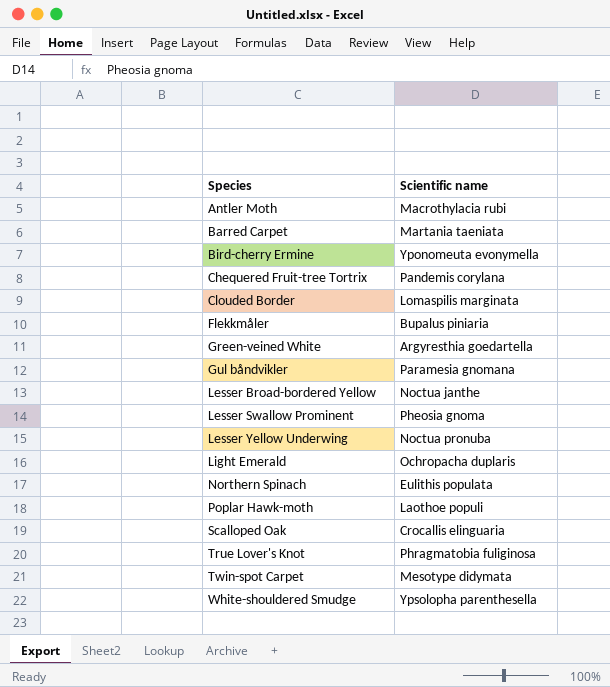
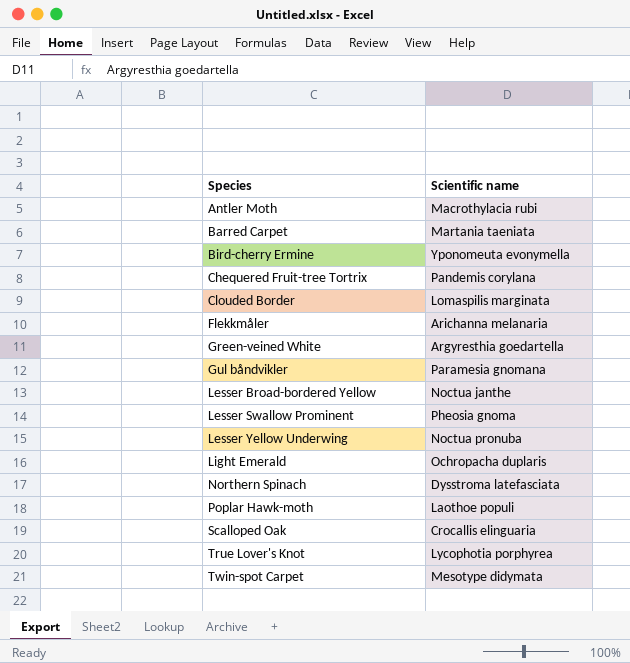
row White-shouldered Smudge: Ypsolopha parenthesella -> none
Flekkmåler | Scientific name: Bupalus piniaria -> Arichanna melanaria
Northern Spinach | Scientific name: Eulithis populata -> Dysstroma latefasciata
True Lover's Knot | Scientific name: Phragmatobia fuliginosa -> Lycophotia porphyrea

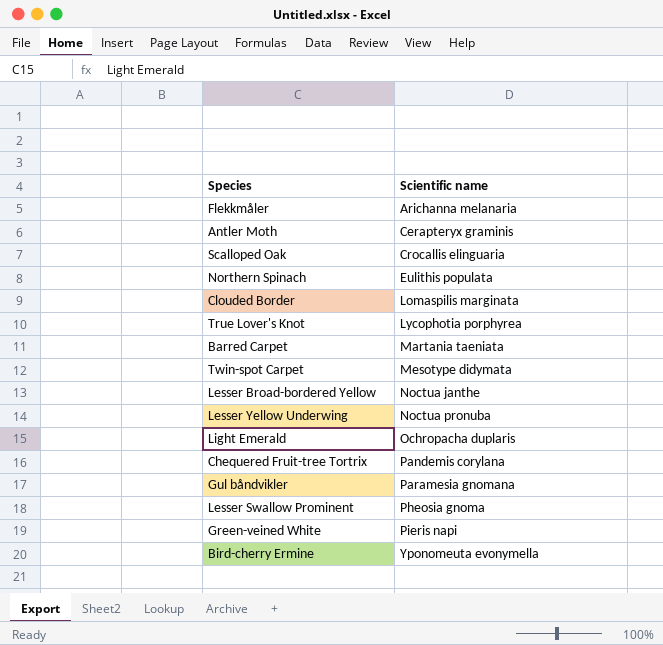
row order: Species ascending -> Scientific name ascending
row Poplar Hawk-moth: Laothoe populi -> none
Antler Moth | Scientific name: Macrothylacia rubi -> Cerapteryx graminis
Northern Spinach | Scientific name: Dysstroma latefasciata -> Eulithis populata
Green-veined White | Scientific name: Argyresthia goedartella -> Pieris napi

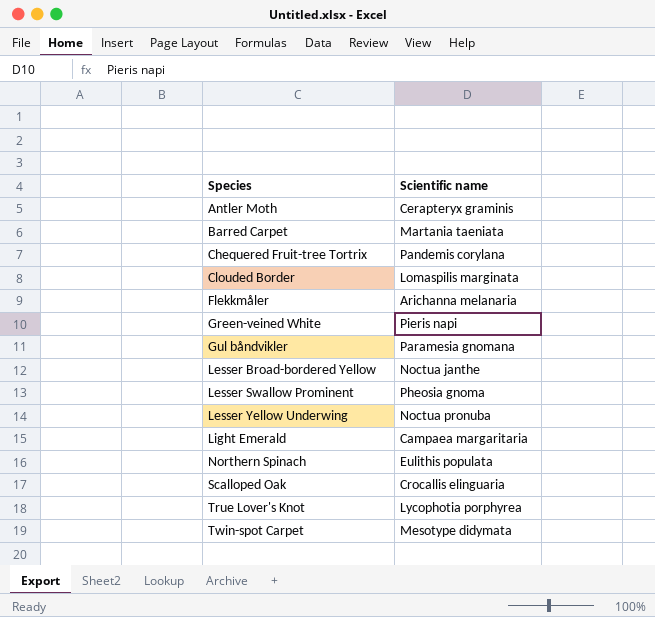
row order: Scientific name ascending -> Species ascending
row Bird-cherry Ermine: Yponomeuta evonymella -> none
Light Emerald | Scientific name: Ochropacha duplaris -> Campaea margaritaria

